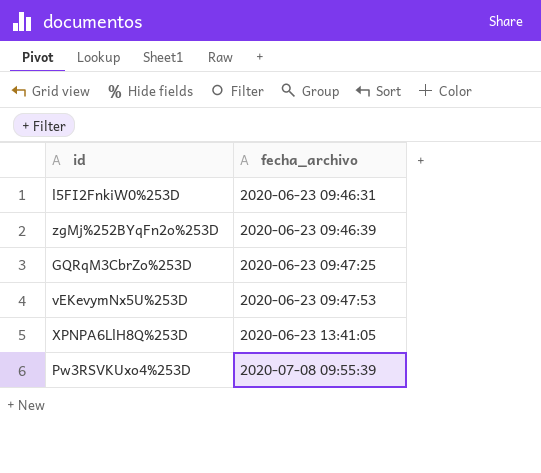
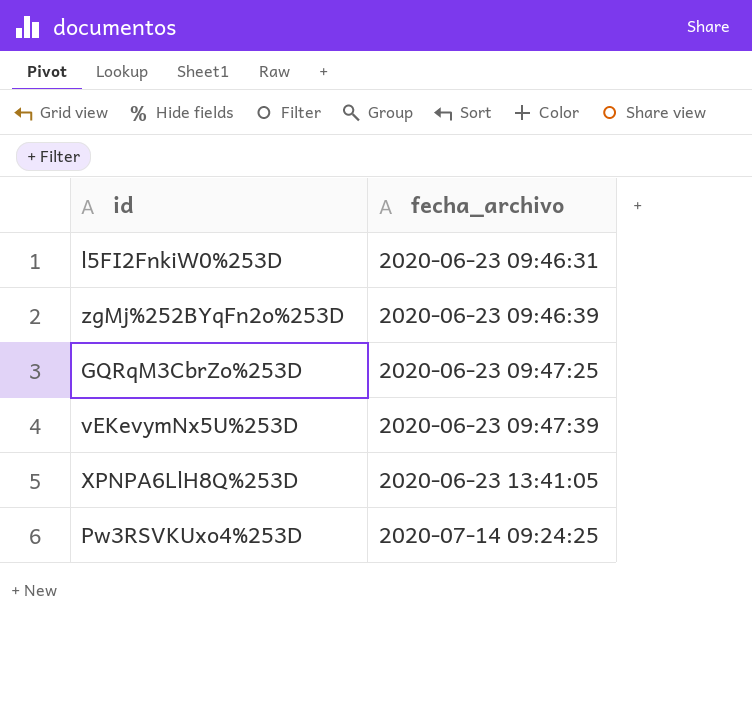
vEKevymNx5U%253D | fecha_archivo: 2020-06-23 09:47:53 -> 2020-06-23 09:47:39
Pw3RSVKUxo4%253D | fecha_archivo: 2020-07-08 09:55:39 -> 2020-07-14 09:24:25

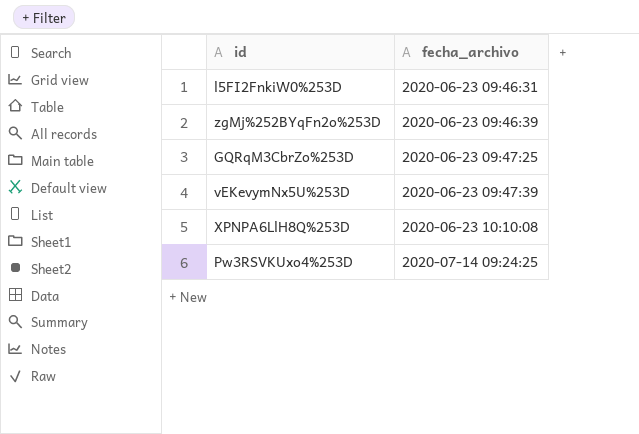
XPNPA6LlH8Q%253D | fecha_archivo: 2020-06-23 13:41:05 -> 2020-06-23 10:10:08

